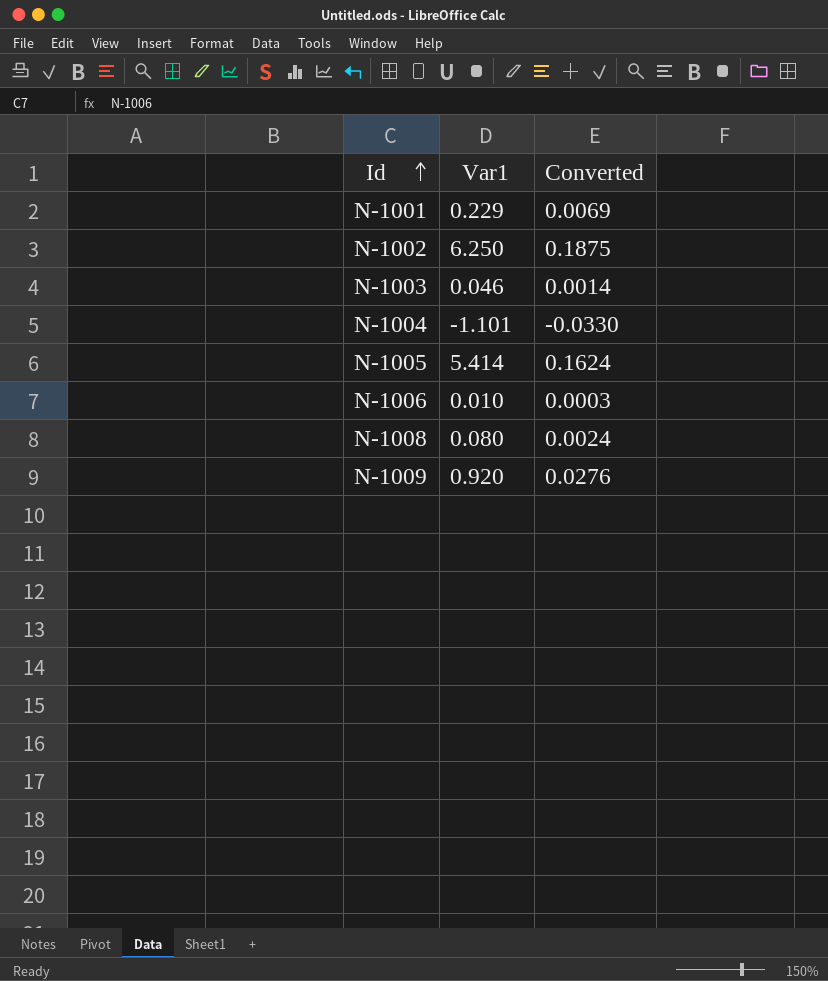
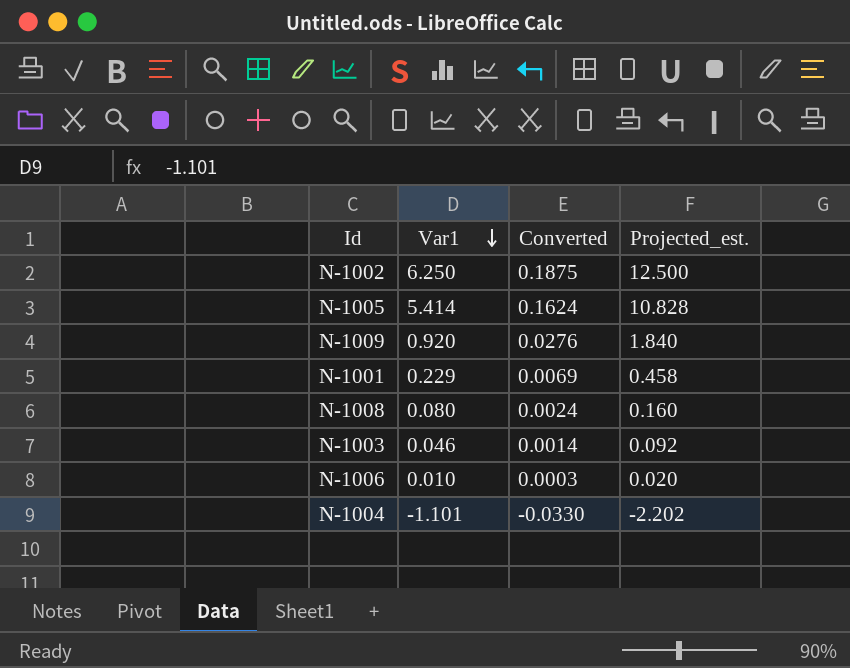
row order: Id ascending -> Var1 descending
column Projected_est. | formula: none -> [Var1] * 2

